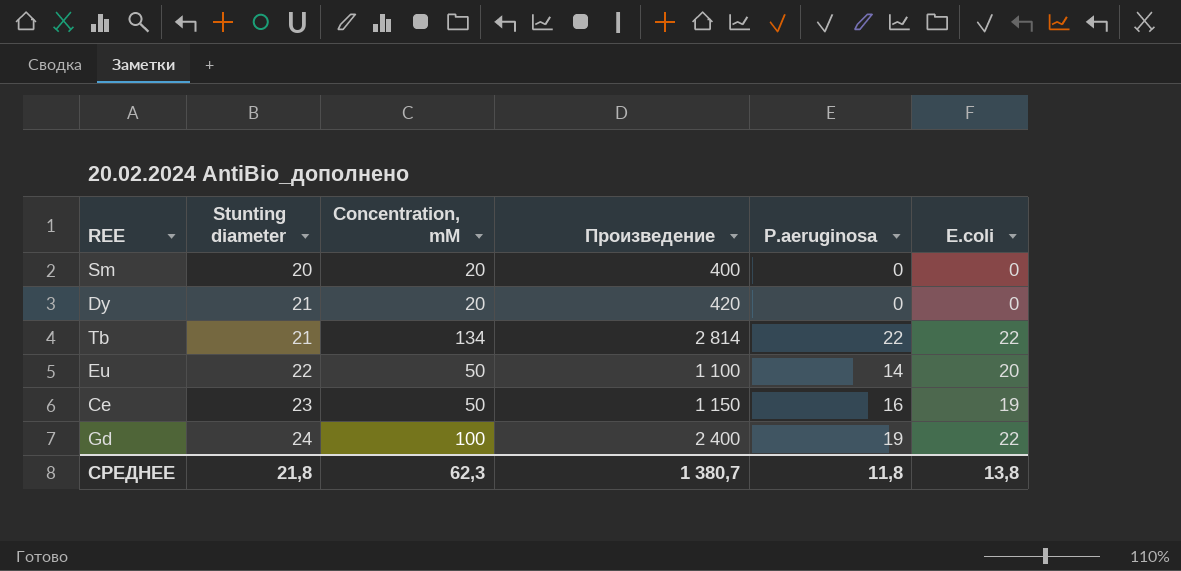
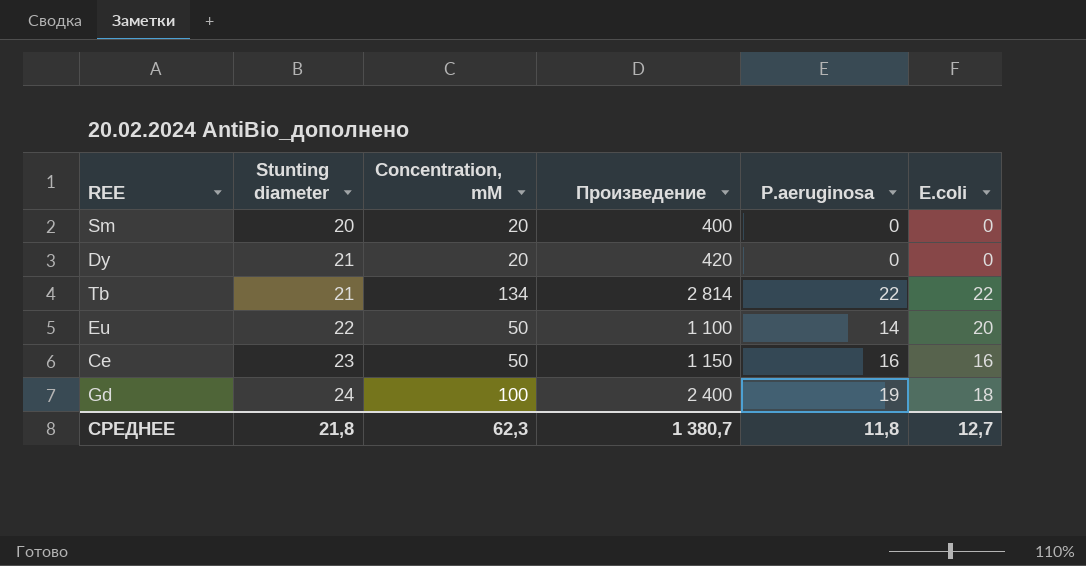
Ce | E.coli: 19 -> 16
Gd | E.coli: 22 -> 18
СРЕДНЕЕ | E.coli: 13,8 -> 12,7

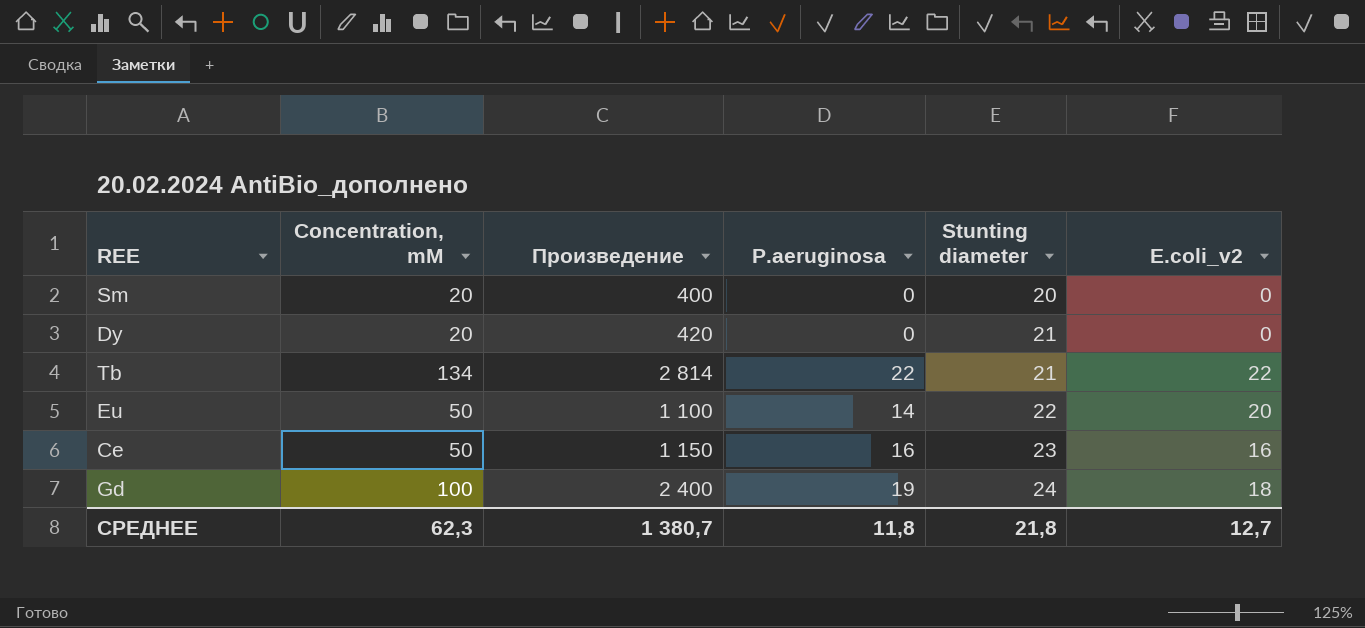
column Stunting diameter | position: 2 -> 5
column name: E.coli -> E.coli_v2

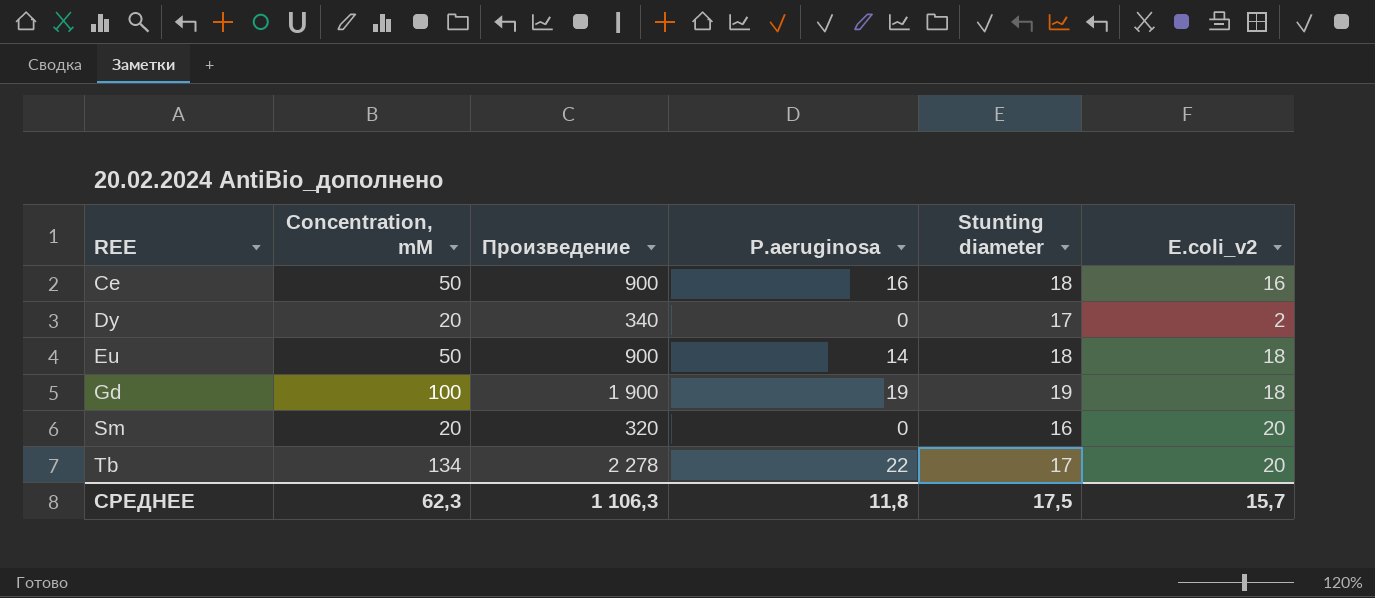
row order: Stunting diameter ascending -> REE ascending
Ce | Произведение: 1 150 -> 900
Ce | Stunting diameter: 23 -> 18
Dy | Произведение: 420 -> 340
Dy | Stunting diameter: 21 -> 17
Dy | E.coli_v2: 0 -> 2
Eu | Произведение: 1 100 -> 900
Eu | Stunting diameter: 22 -> 18
Eu | E.coli_v2: 20 -> 18
Gd | Произведение: 2 400 -> 1 900
Gd | Stunting diameter: 24 -> 19
Sm | Произведение: 400 -> 320
Sm | Stunting diameter: 20 -> 16
Sm | E.coli_v2: 0 -> 20
Tb | Произведение: 2 814 -> 2 278
Tb | Stunting diameter: 21 -> 17
Tb | E.coli_v2: 22 -> 20
СРЕДНЕЕ | Произведение: 1 380,7 -> 1 106,3
СРЕДНЕЕ | Stunting diameter: 21,8 -> 17,5
СРЕДНЕЕ | E.coli_v2: 12,7 -> 15,7

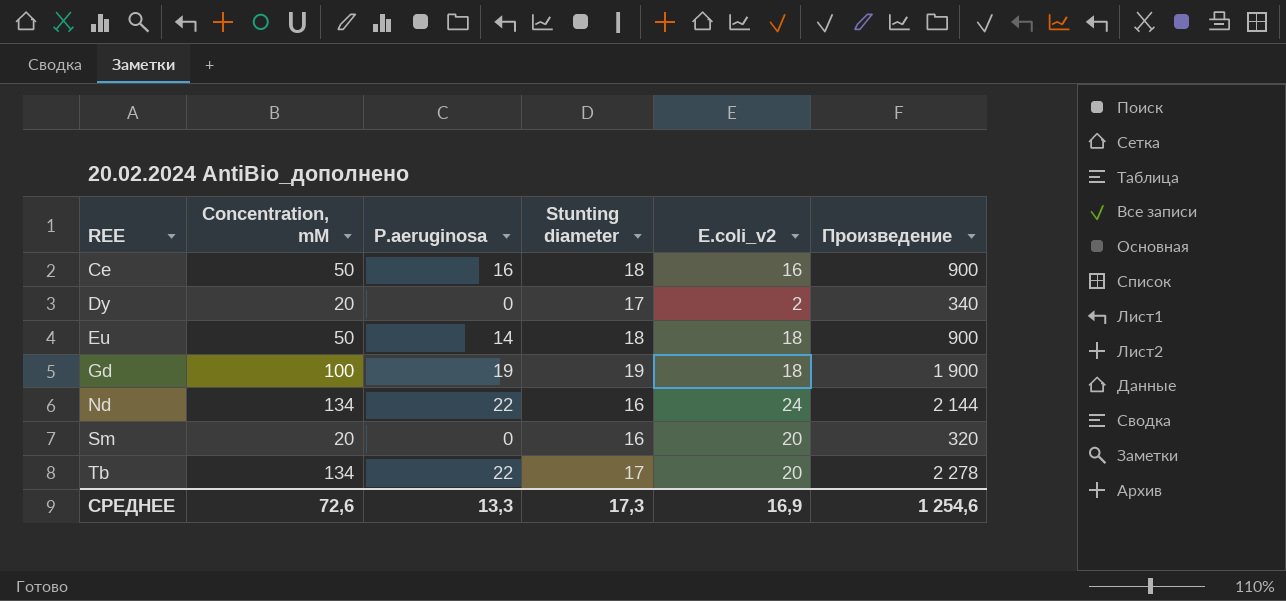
column Произведение | position: 3 -> 6
row Nd: none -> 134 | 22 | 16 | 24 | 2 144
СРЕДНЕЕ | Concentration, mM: 62,3 -> 72,6
СРЕДНЕЕ | P.aeruginosa: 11,8 -> 13,3
СРЕДНЕЕ | Stunting diameter: 17,5 -> 17,3
СРЕДНЕЕ | E.coli_v2: 15,7 -> 16,9
СРЕДНЕЕ | Произведение: 1 106,3 -> 1 254,6

